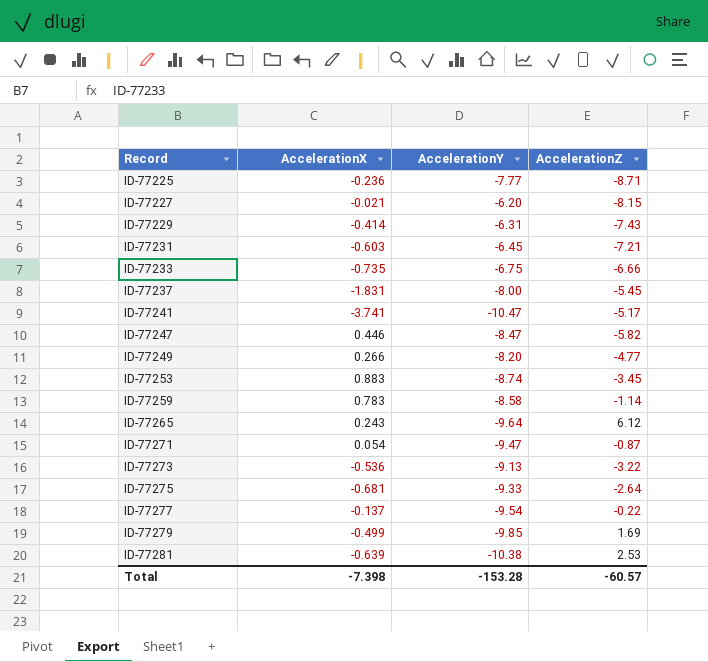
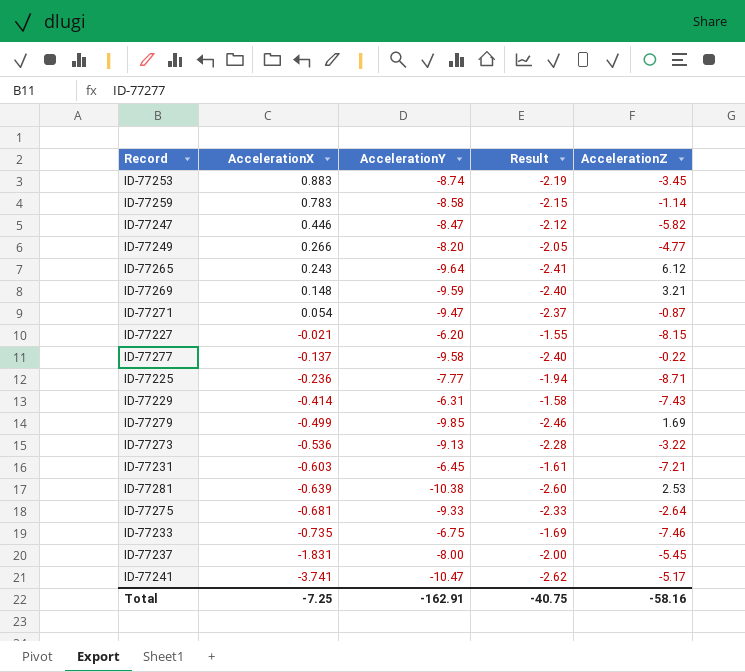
row order: Record ascending -> AccelerationX descending
column Result | formula: none -> [AccelerationY] * 0.25
row ID-77269: none -> 0.148 | -9.59 | -2.40 | 3.21
ID-77277 | AccelerationY: -9.54 -> -9.58
ID-77233 | AccelerationZ: -6.66 -> -7.46
Total | AccelerationX: -7.398 -> -7.25
Total | AccelerationY: -153.28 -> -162.91
Total | AccelerationZ: -60.57 -> -58.16

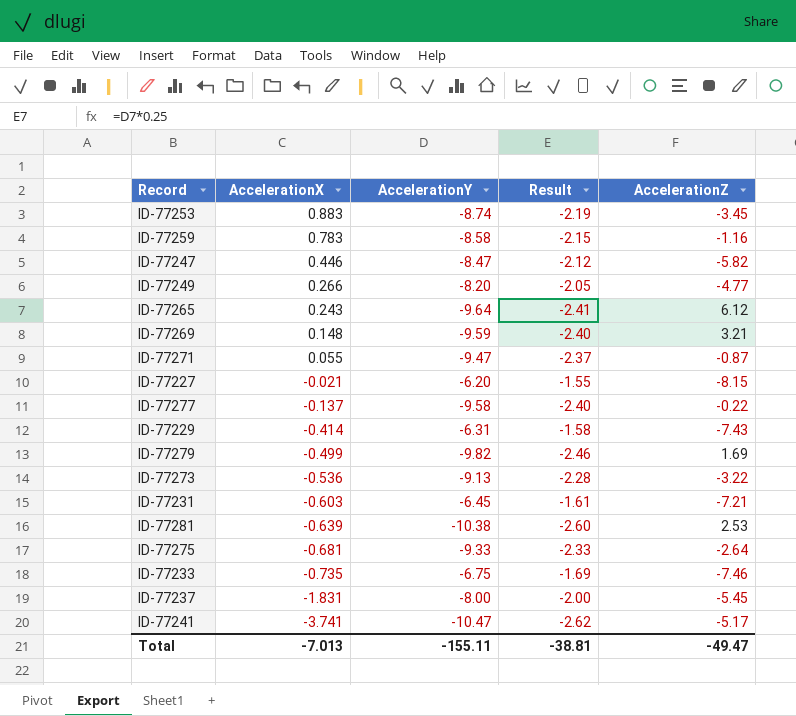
row ID-77225: -0.236 | -7.77 | -1.94 | -8.71 -> none
ID-77259 | AccelerationZ: -1.14 -> -1.16
ID-77271 | AccelerationX: 0.054 -> 0.055
ID-77279 | AccelerationY: -9.85 -> -9.82
Total | AccelerationX: -7.25 -> -7.013
Total | AccelerationY: -162.91 -> -155.11
Total | Result: -40.75 -> -38.81
Total | AccelerationZ: -58.16 -> -49.47

